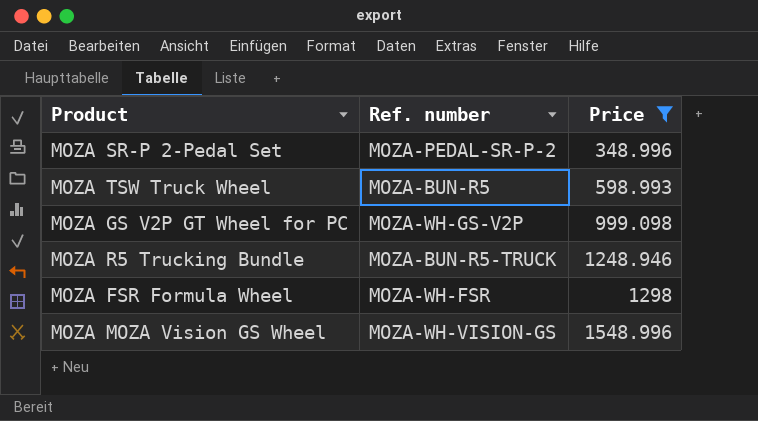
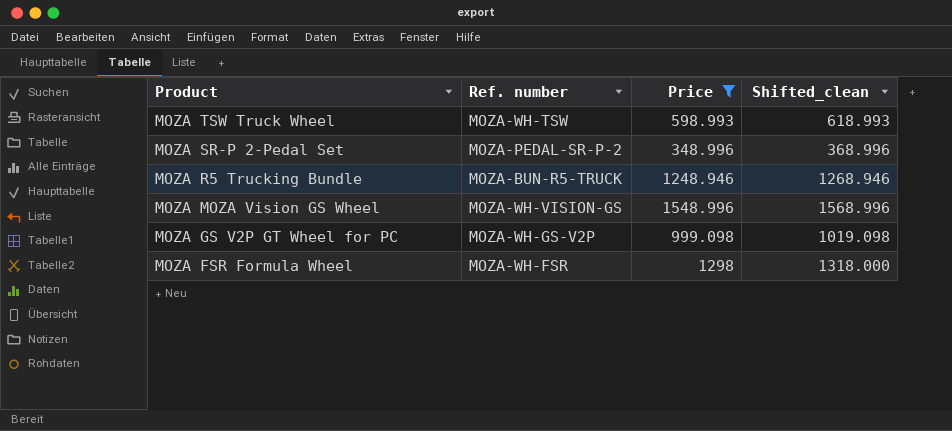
row order: Price ascending -> Product descending
column Shifted_clean | formula: none -> [Price] + 20
MOZA TSW Truck Wheel | Ref. number: MOZA-BUN-R5 -> MOZA-WH-TSW

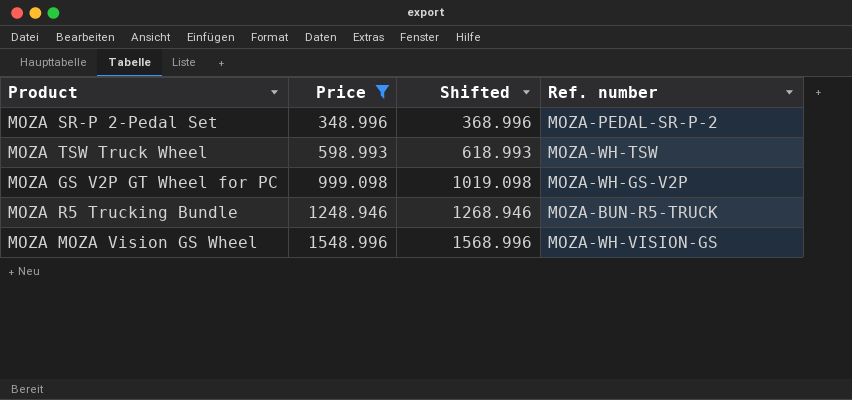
row order: Product descending -> Price ascending
column name: Shifted_clean -> Shifted
column Ref. number | position: 2 -> 4
row MOZA FSR Formula Wheel: MOZA-WH-FSR | 1298 | 1318.000 -> none

